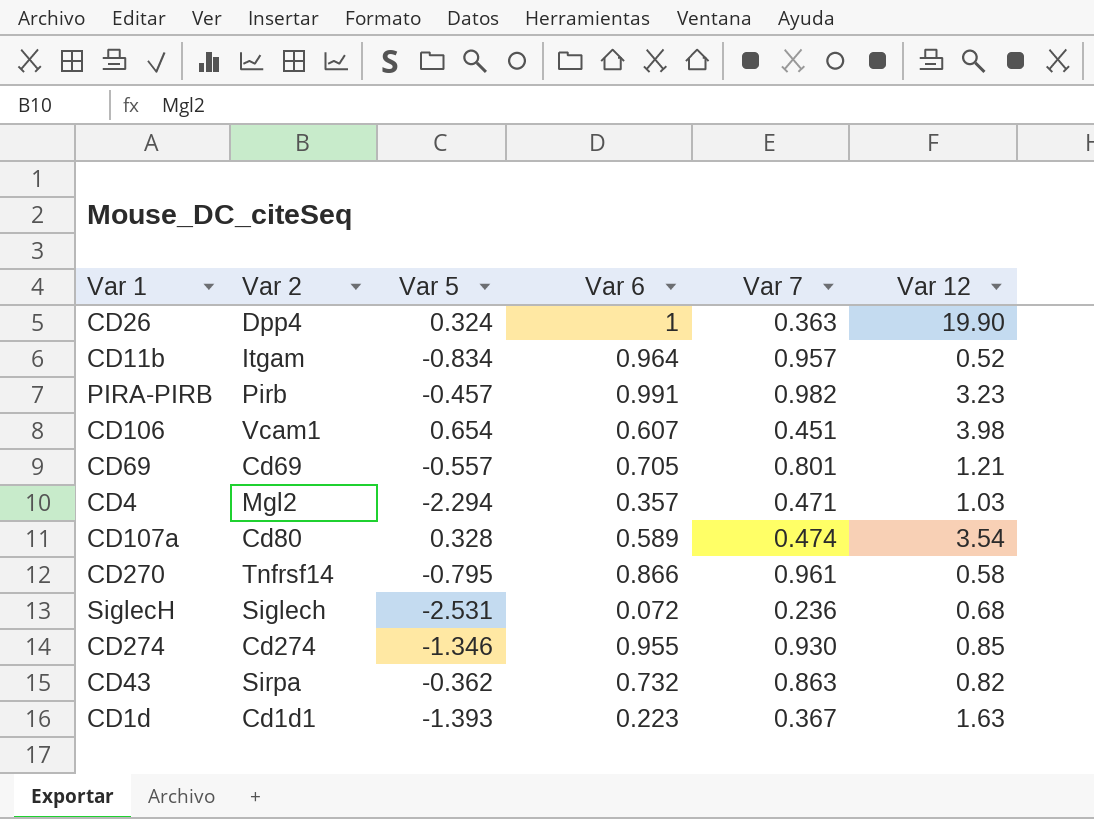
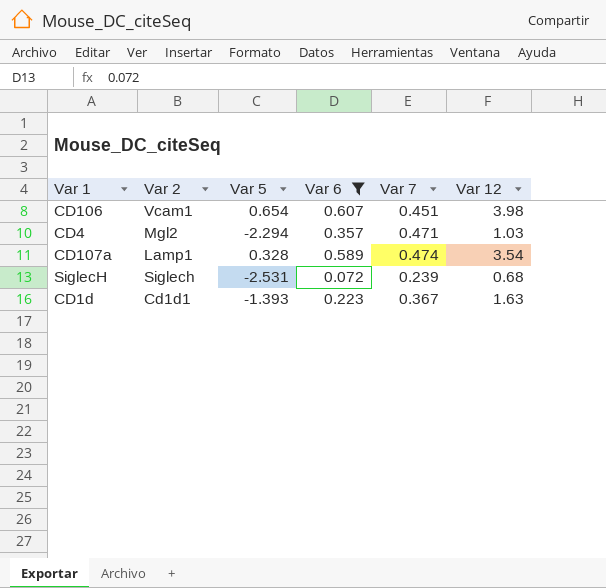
filter: none -> Var 6 <= 0.607
CD107a | Var 2: Cd80 -> Lamp1
SiglecH | Var 7: 0.236 -> 0.239

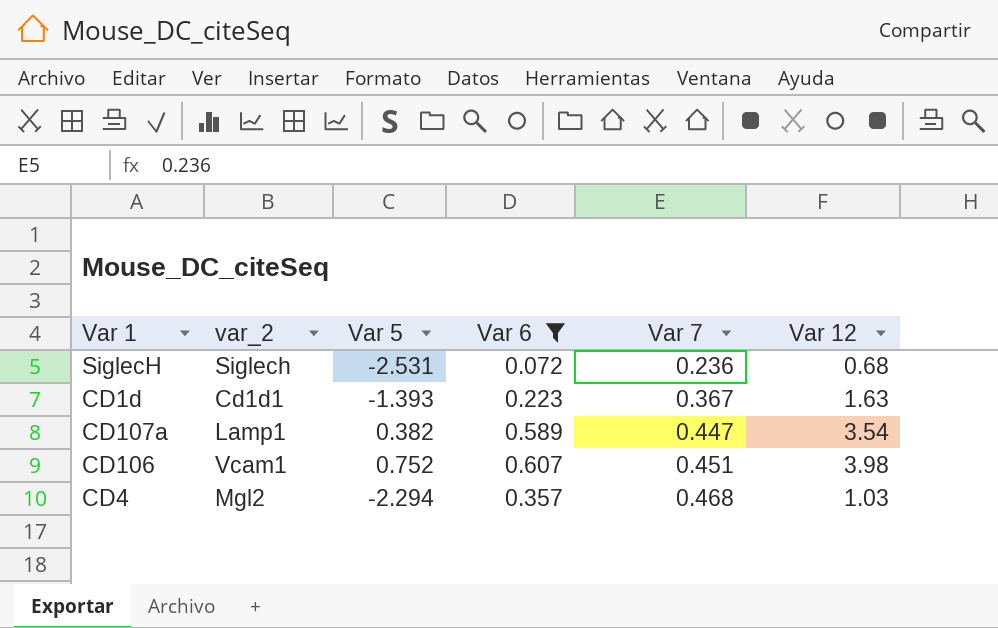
row order: none -> Var 7 ascending
column name: Var 2 -> var_2
SiglecH | Var 7: 0.239 -> 0.236
CD107a | Var 5: 0.328 -> 0.382
CD107a | Var 7: 0.474 -> 0.447
CD106 | Var 5: 0.654 -> 0.752
CD4 | Var 7: 0.471 -> 0.468

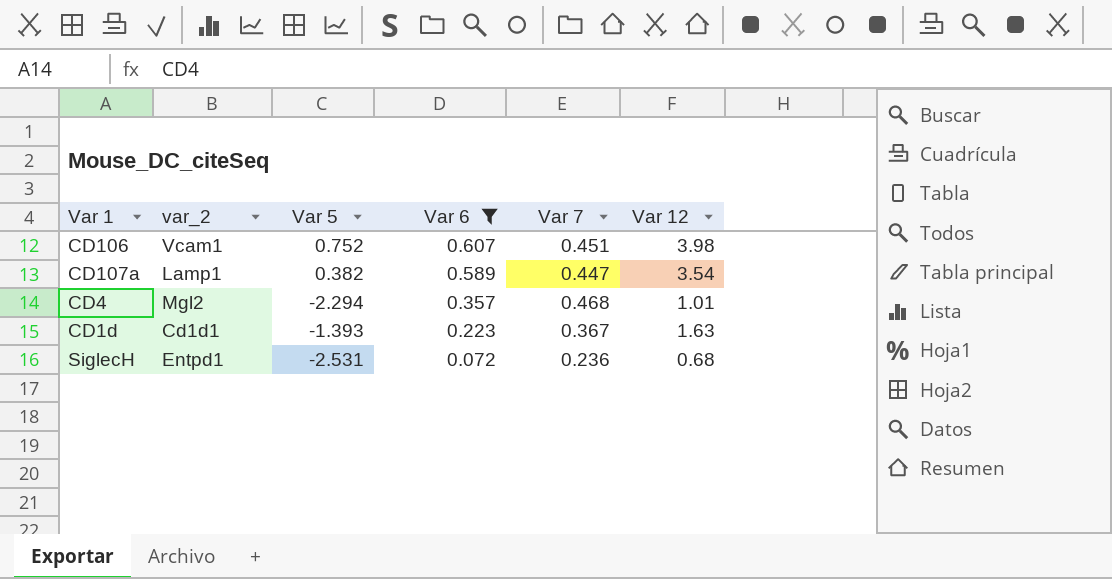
row order: Var 7 ascending -> Var 6 descending
CD4 | Var 12: 1.03 -> 1.01
SiglecH | var_2: Siglech -> Entpd1

